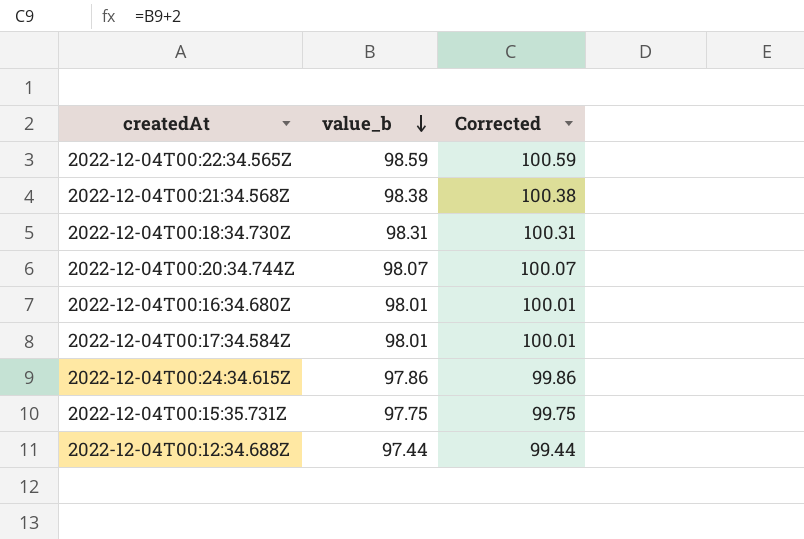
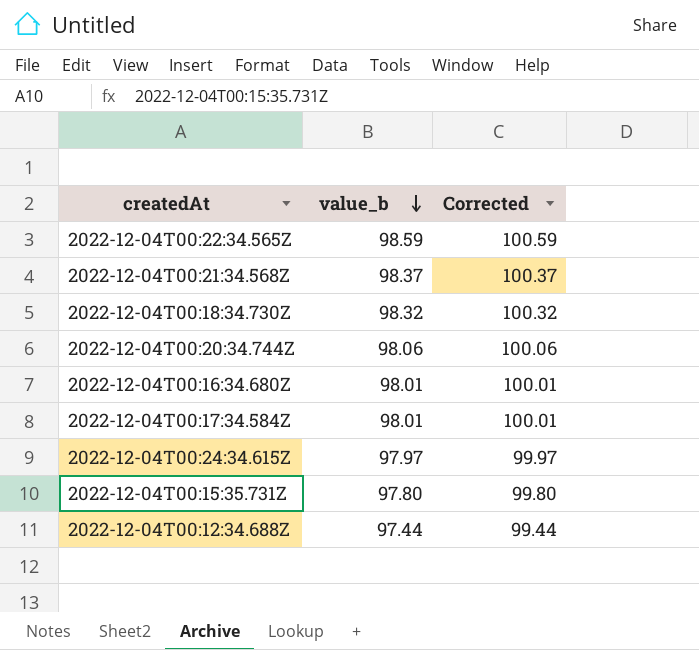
2022-12-04T00:21:34.568Z | value_b: 98.38 -> 98.37
2022-12-04T00:21:34.568Z | Corrected: 100.38 -> 100.37
2022-12-04T00:18:34.730Z | value_b: 98.31 -> 98.32
2022-12-04T00:18:34.730Z | Corrected: 100.31 -> 100.32
2022-12-04T00:20:34.744Z | value_b: 98.07 -> 98.06
2022-12-04T00:20:34.744Z | Corrected: 100.07 -> 100.06
2022-12-04T00:24:34.615Z | value_b: 97.86 -> 97.97
2022-12-04T00:24:34.615Z | Corrected: 99.86 -> 99.97
2022-12-04T00:15:35.731Z | value_b: 97.75 -> 97.80
2022-12-04T00:15:35.731Z | Corrected: 99.75 -> 99.80

